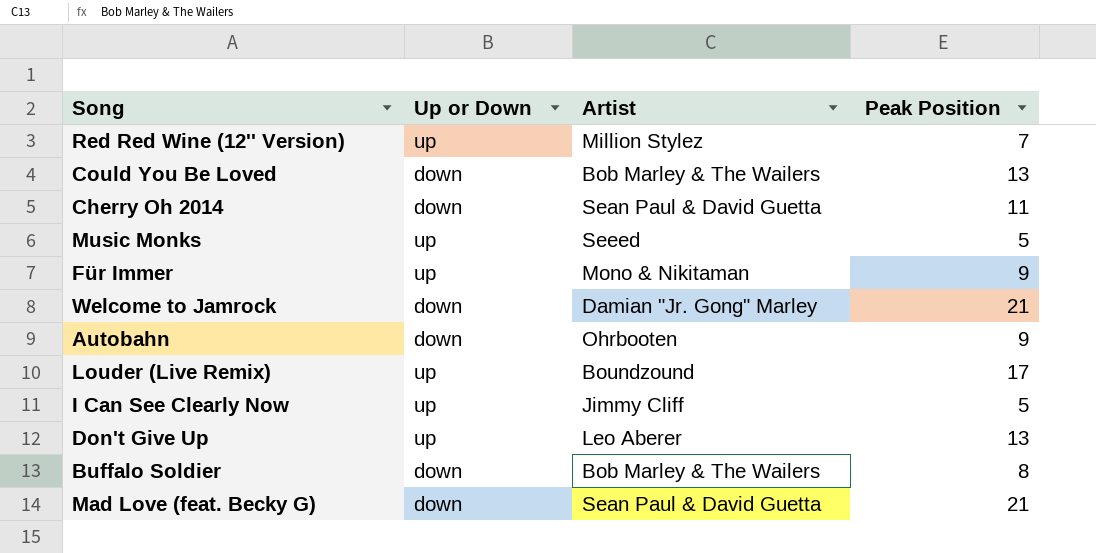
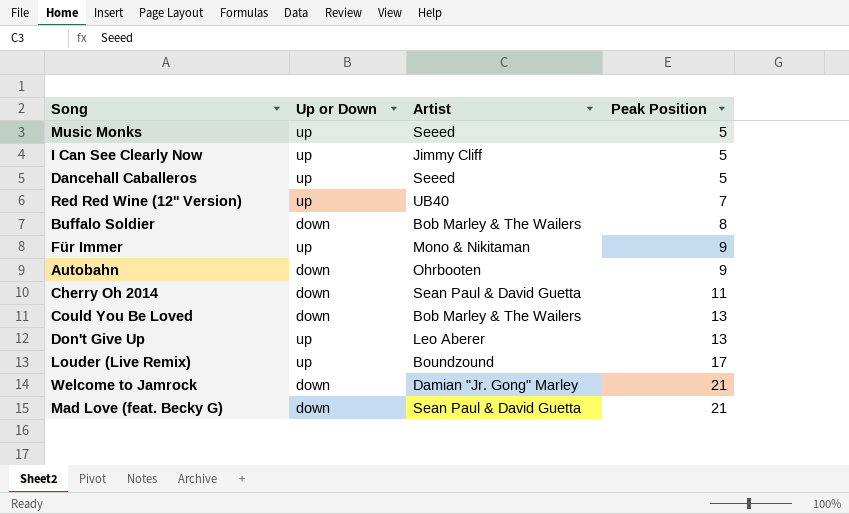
row order: none -> Peak Position ascending
row Dancehall Caballeros: none -> up | Seeed | 5
Red Red Wine (12'' Version) | Artist: Million Stylez -> UB40

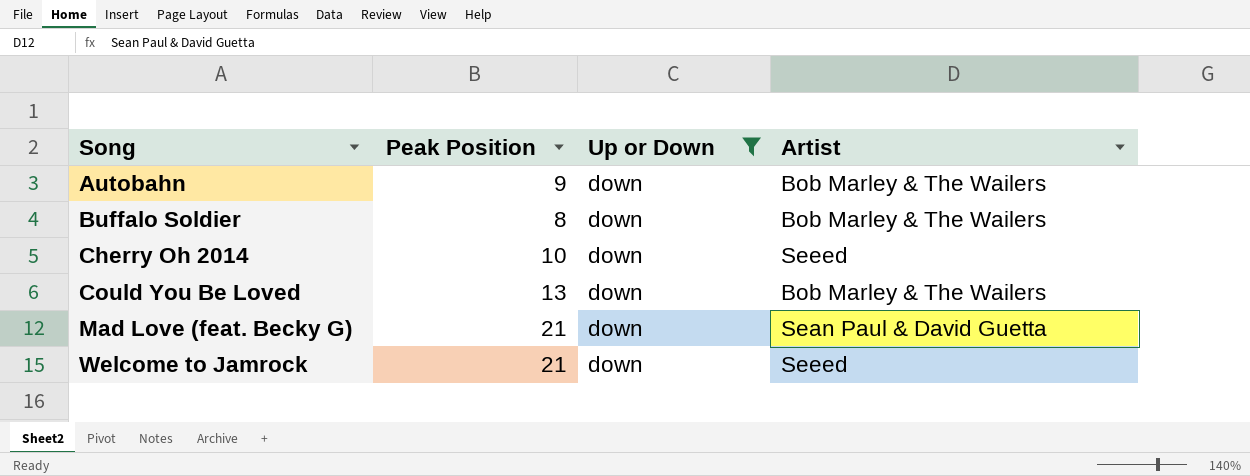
filter: none -> Up or Down = down
row order: Peak Position ascending -> Song ascending
column Peak Position | position: 4 -> 2
Autobahn | Artist: Ohrbooten -> Bob Marley & The Wailers
Cherry Oh 2014 | Peak Position: 11 -> 10
Cherry Oh 2014 | Artist: Sean Paul & David Guetta -> Seeed
Welcome to Jamrock | Artist: Damian "Jr. Gong" Marley -> Seeed

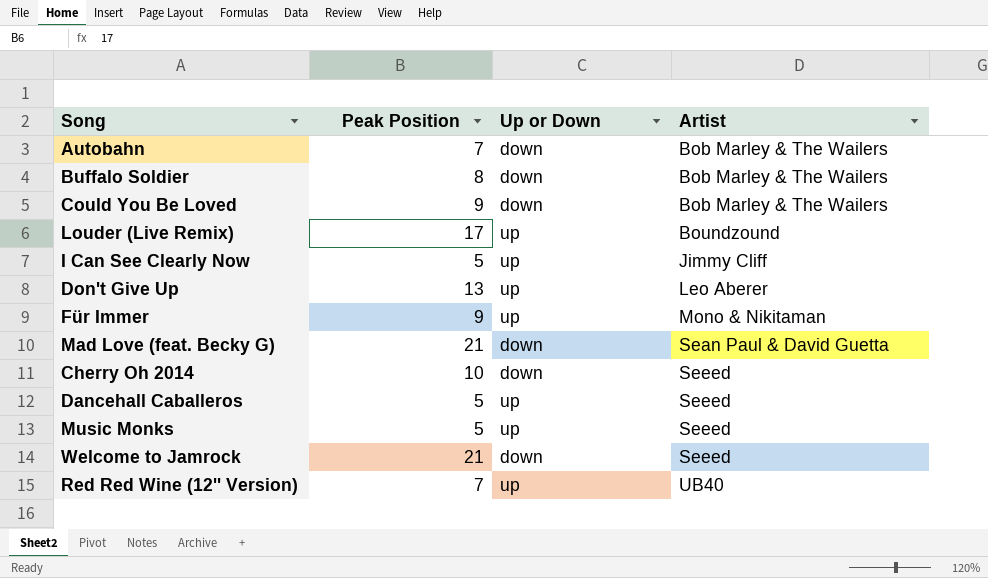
filter: Up or Down = down -> none
row order: Song ascending -> Artist ascending
Autobahn | Peak Position: 9 -> 7
Could You Be Loved | Peak Position: 13 -> 9

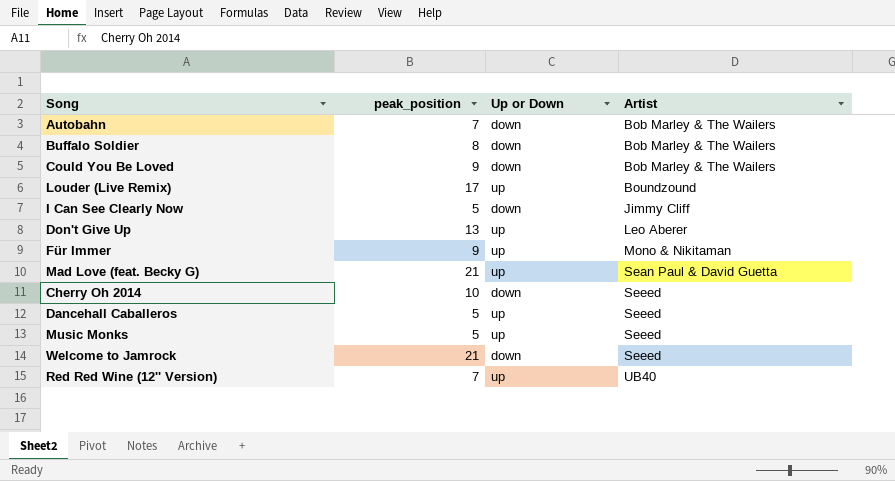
column name: Peak Position -> peak_position
I Can See Clearly Now | Up or Down: up -> down
Mad Love (feat. Becky G) | Up or Down: down -> up

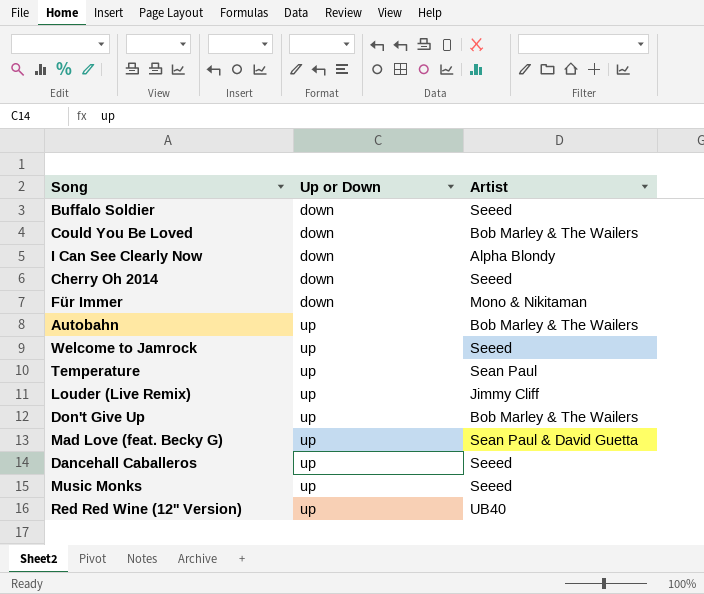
row order: Artist ascending -> Up or Down ascending
column peak_position | position: 2 -> none
Buffalo Soldier | Artist: Bob Marley & The Wailers -> Seeed
I Can See Clearly Now | Artist: Jimmy Cliff -> Alpha Blondy
Für Immer | Up or Down: up -> down
Autobahn | Up or Down: down -> up
Welcome to Jamrock | Up or Down: down -> up
row Temperature: none -> up | Sean Paul
Louder (Live Remix) | Artist: Boundzound -> Jimmy Cliff
Don't Give Up | Artist: Leo Aberer -> Bob Marley & The Wailers

